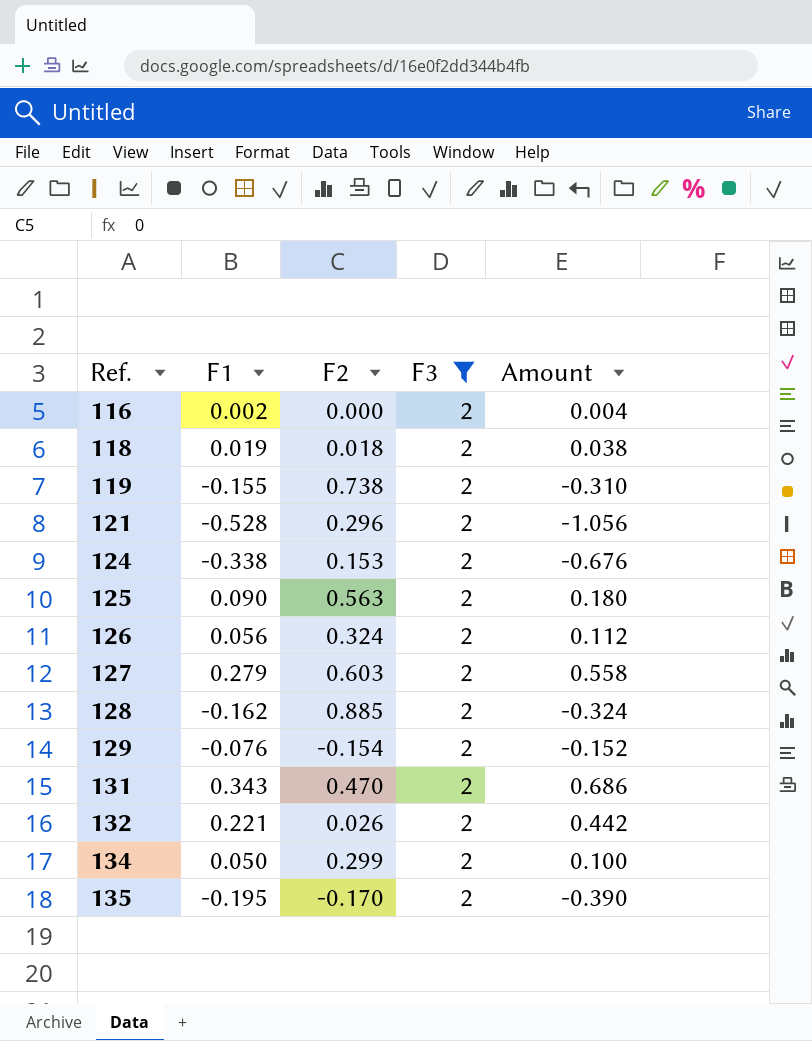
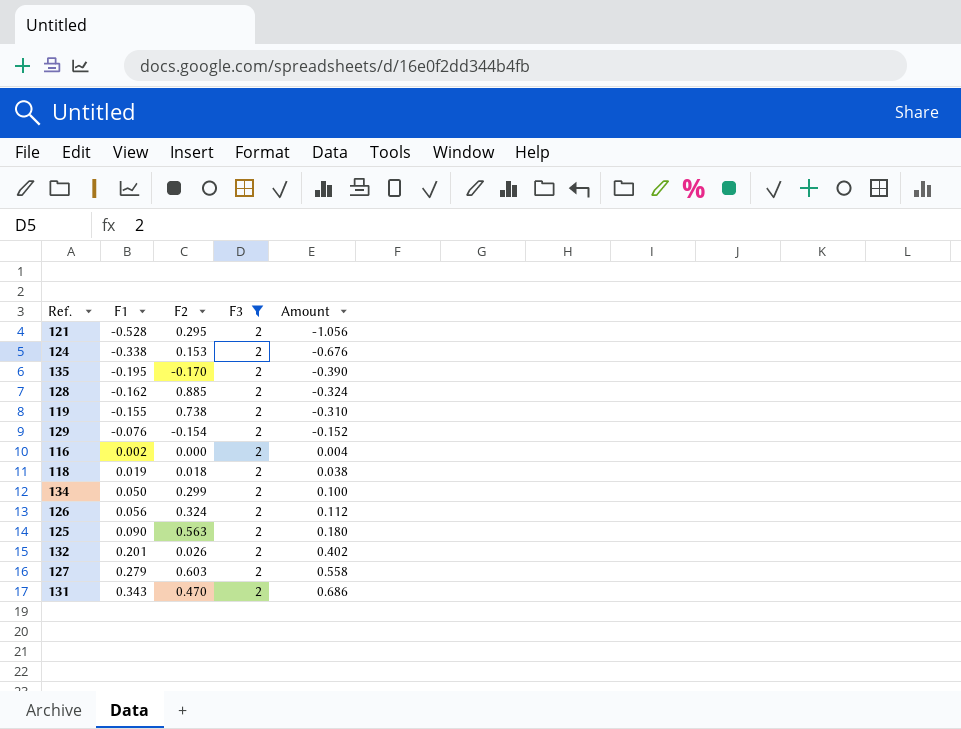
row order: Ref. ascending -> F1 ascending
121 | F2: 0.296 -> 0.295
132 | F1: 0.221 -> 0.201
132 | Amount: 0.442 -> 0.402

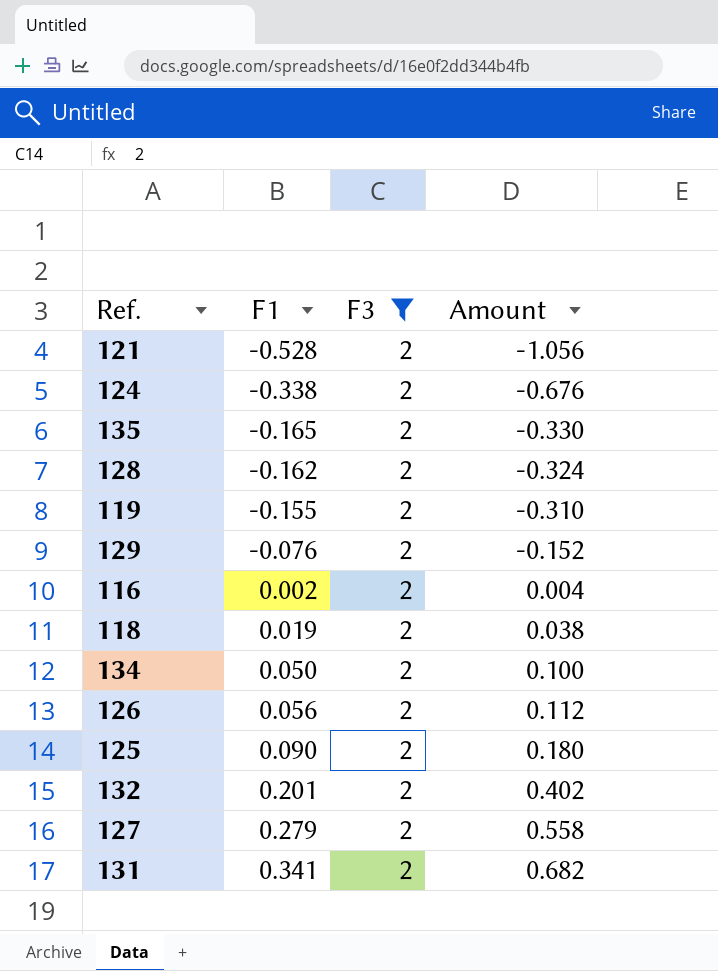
column F2 | position: 3 -> none
135 | F1: -0.195 -> -0.165
135 | Amount: -0.390 -> -0.330
131 | F1: 0.343 -> 0.341
131 | Amount: 0.686 -> 0.682

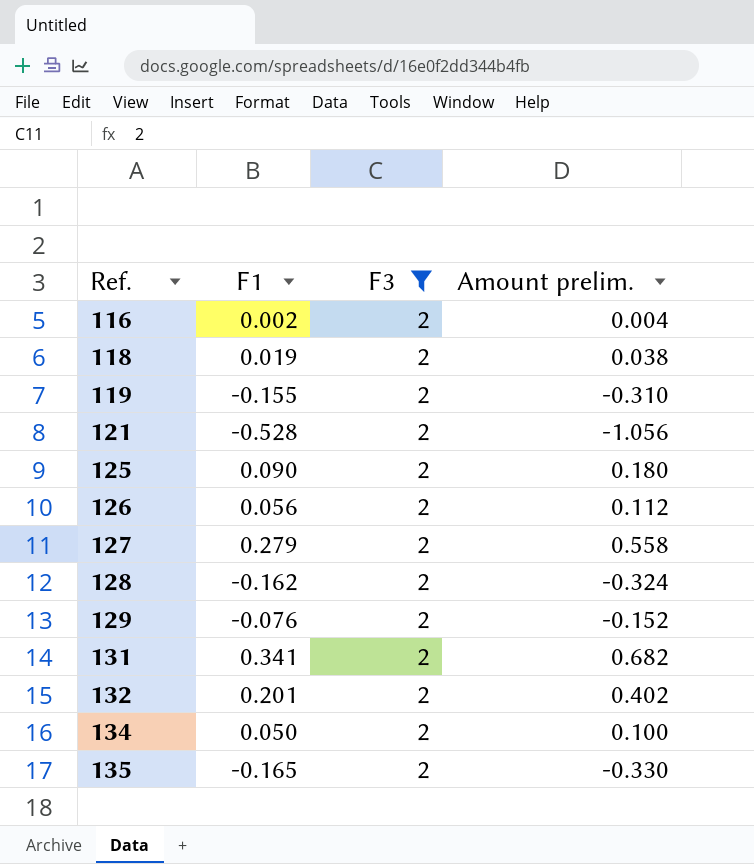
row order: F1 ascending -> Ref. ascending
column name: Amount -> Amount prelim.
row 124: -0.338 | 2 | -0.676 -> none

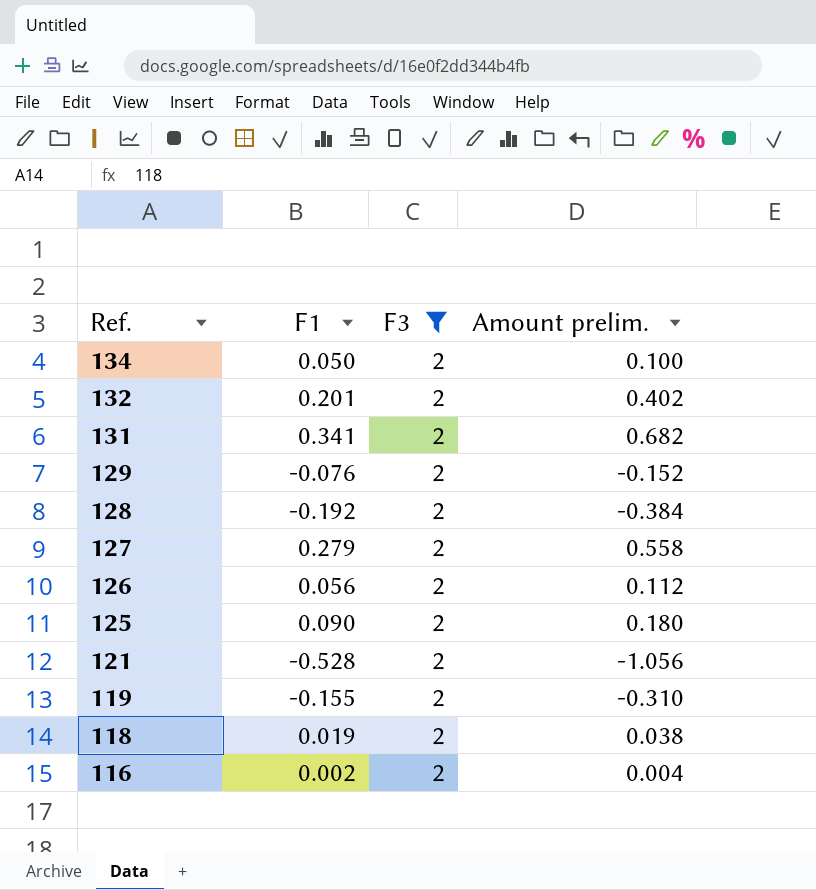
row order: Ref. ascending -> Ref. descending
row 135: -0.165 | 2 | -0.330 -> none
128 | F1: -0.162 -> -0.192
128 | Amount prelim.: -0.324 -> -0.384

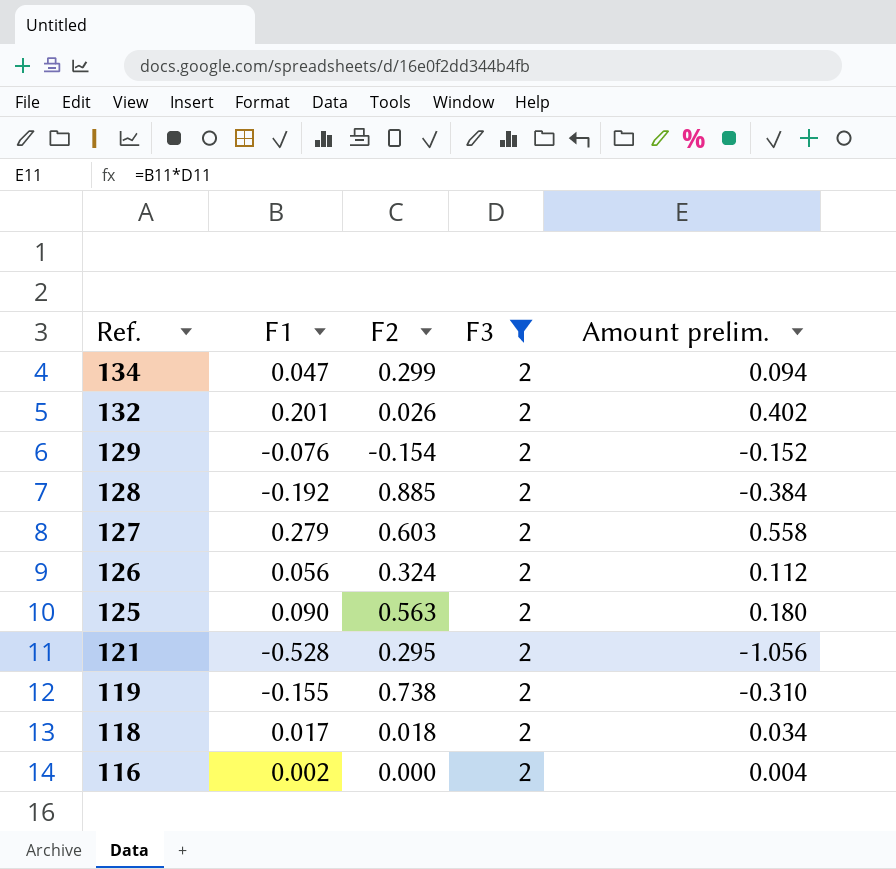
column F2 | position: none -> 3
row 131: 0.341 | 2 | 0.682 -> none
134 | F1: 0.050 -> 0.047
134 | Amount prelim.: 0.100 -> 0.094
118 | F1: 0.019 -> 0.017
118 | Amount prelim.: 0.038 -> 0.034

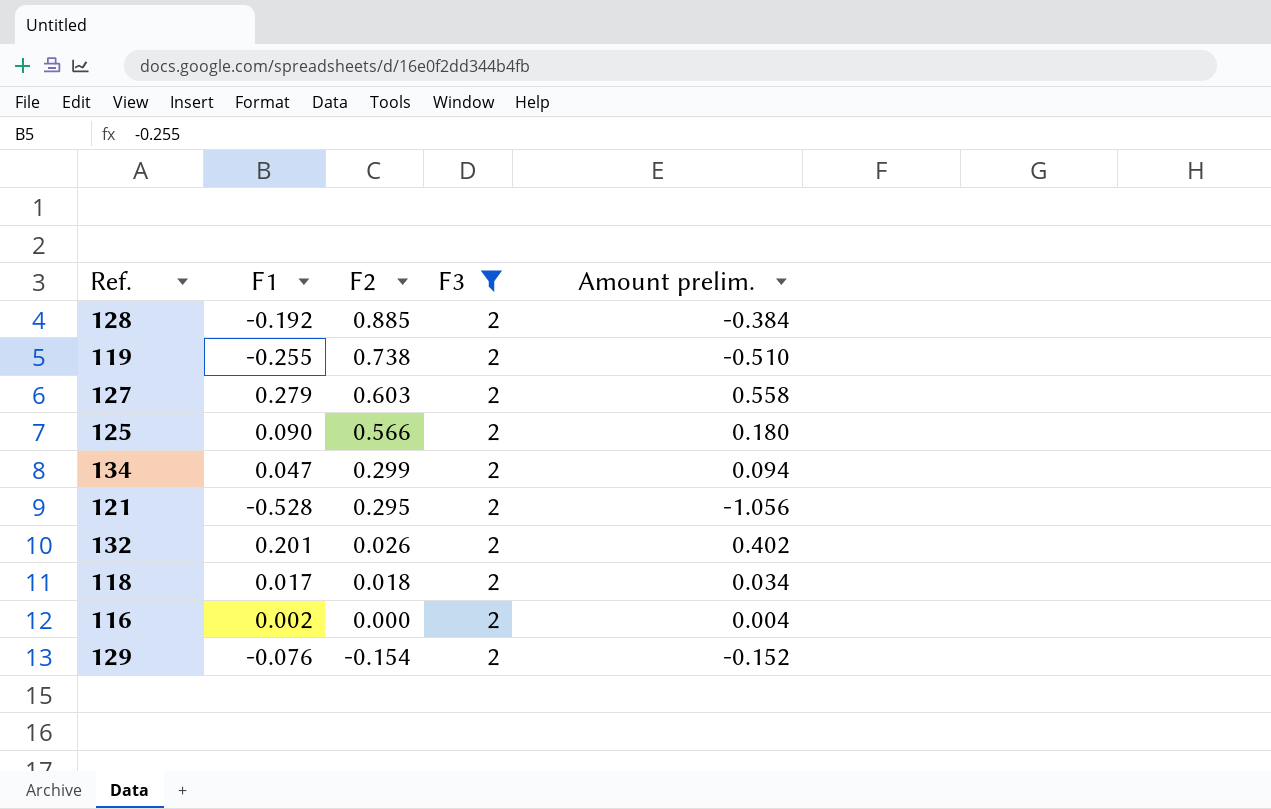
row order: Ref. descending -> F2 descending
row 126: 0.056 | 0.324 | 2 | 0.112 -> none
119 | F1: -0.155 -> -0.255
119 | Amount prelim.: -0.310 -> -0.510
125 | F2: 0.563 -> 0.566

